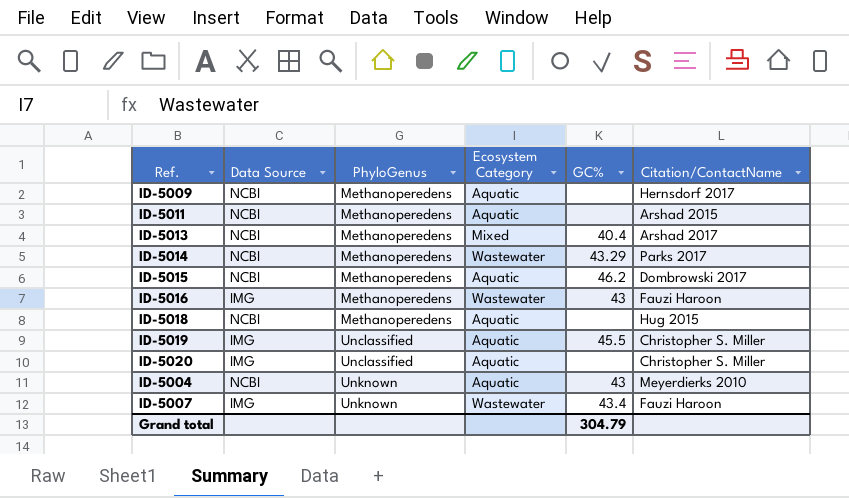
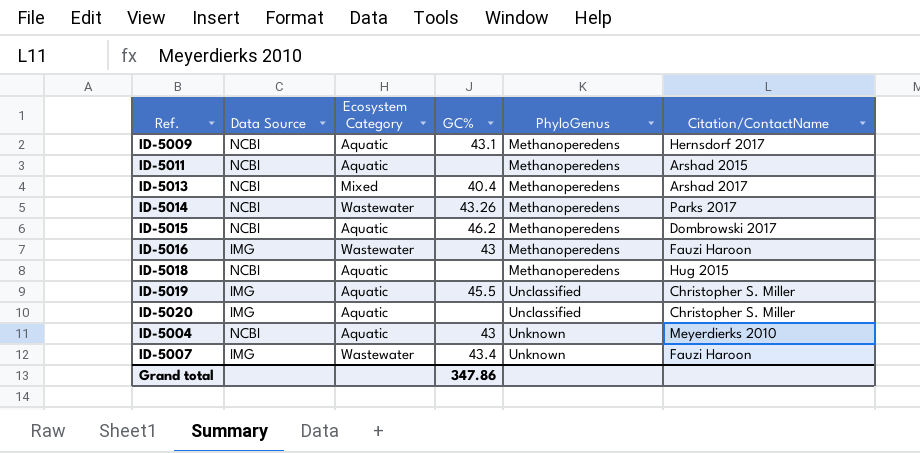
column PhyloGenus | position: 3 -> 5
ID-5009 | GC%: none -> 43.1
ID-5014 | GC%: 43.29 -> 43.26
Grand total | GC%: 304.79 -> 347.86

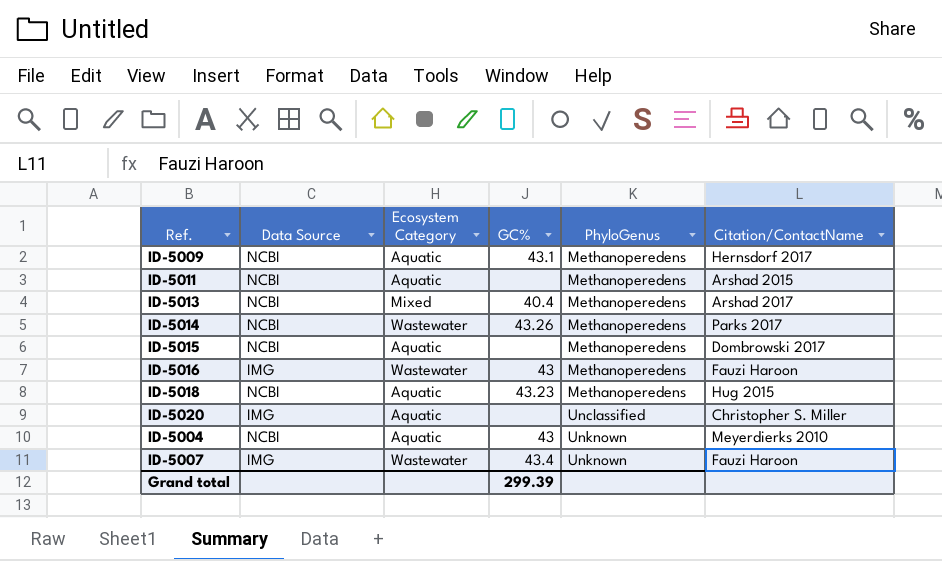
row ID-5019: IMG | Aquatic | 45.5 | Unclassified | Christopher S. Miller -> none
ID-5015 | GC%: 46.2 -> none
ID-5018 | GC%: none -> 43.23
Grand total | GC%: 347.86 -> 299.39

